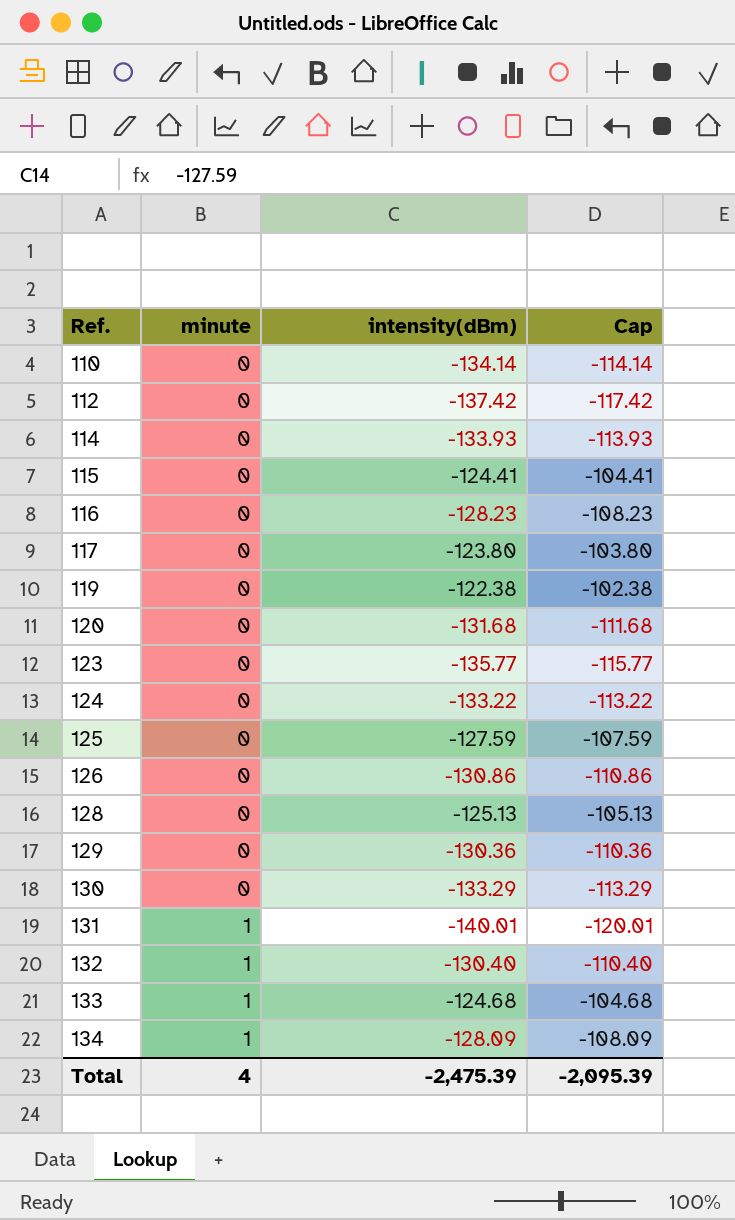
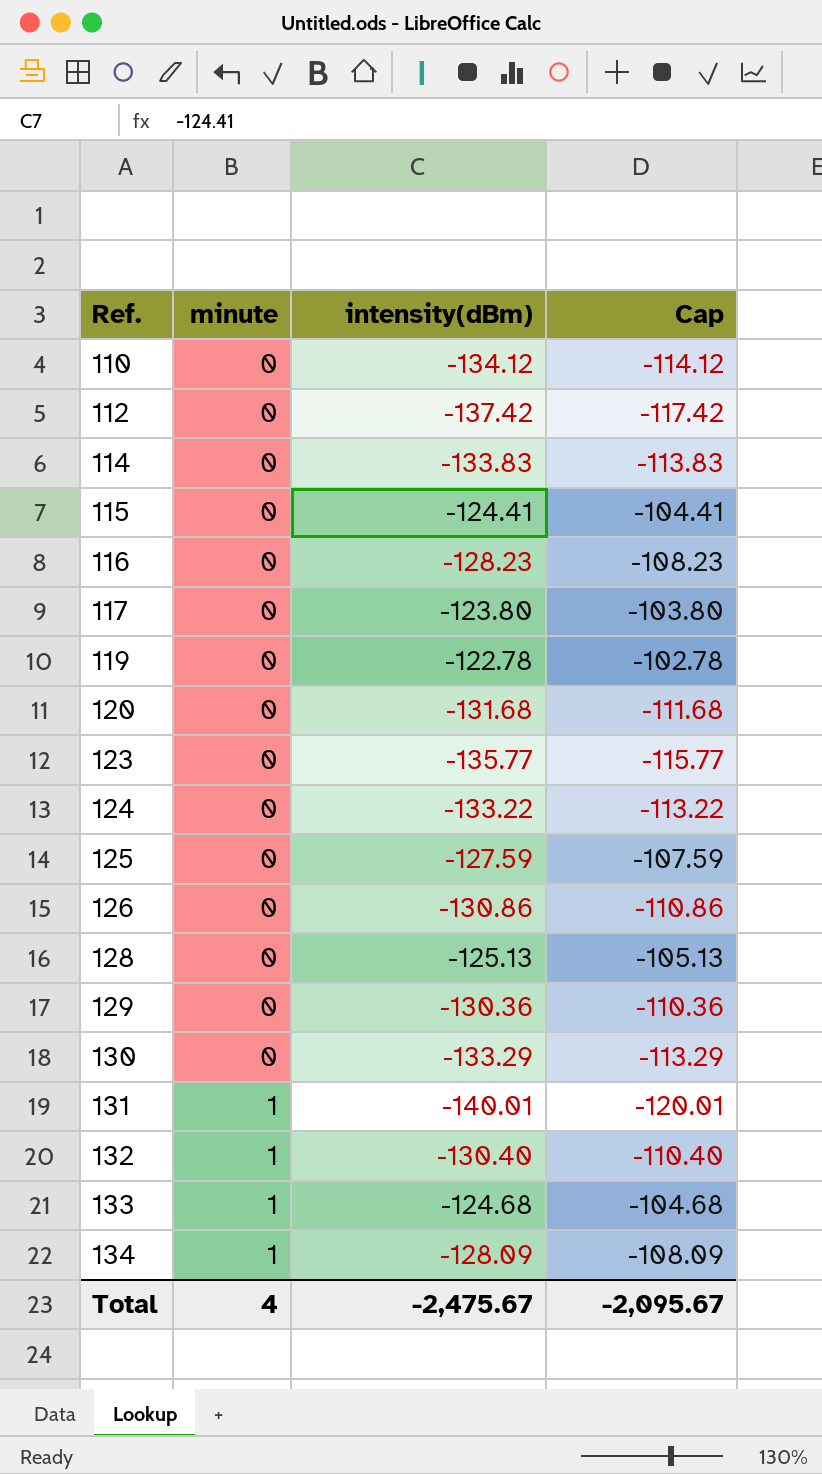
110 | intensity(dBm): -134.14 -> -134.12
110 | Cap: -114.14 -> -114.12
114 | intensity(dBm): -133.93 -> -133.83
114 | Cap: -113.93 -> -113.83
119 | intensity(dBm): -122.38 -> -122.78
119 | Cap: -102.38 -> -102.78
Total | intensity(dBm): -2,475.39 -> -2,475.67
Total | Cap: -2,095.39 -> -2,095.67

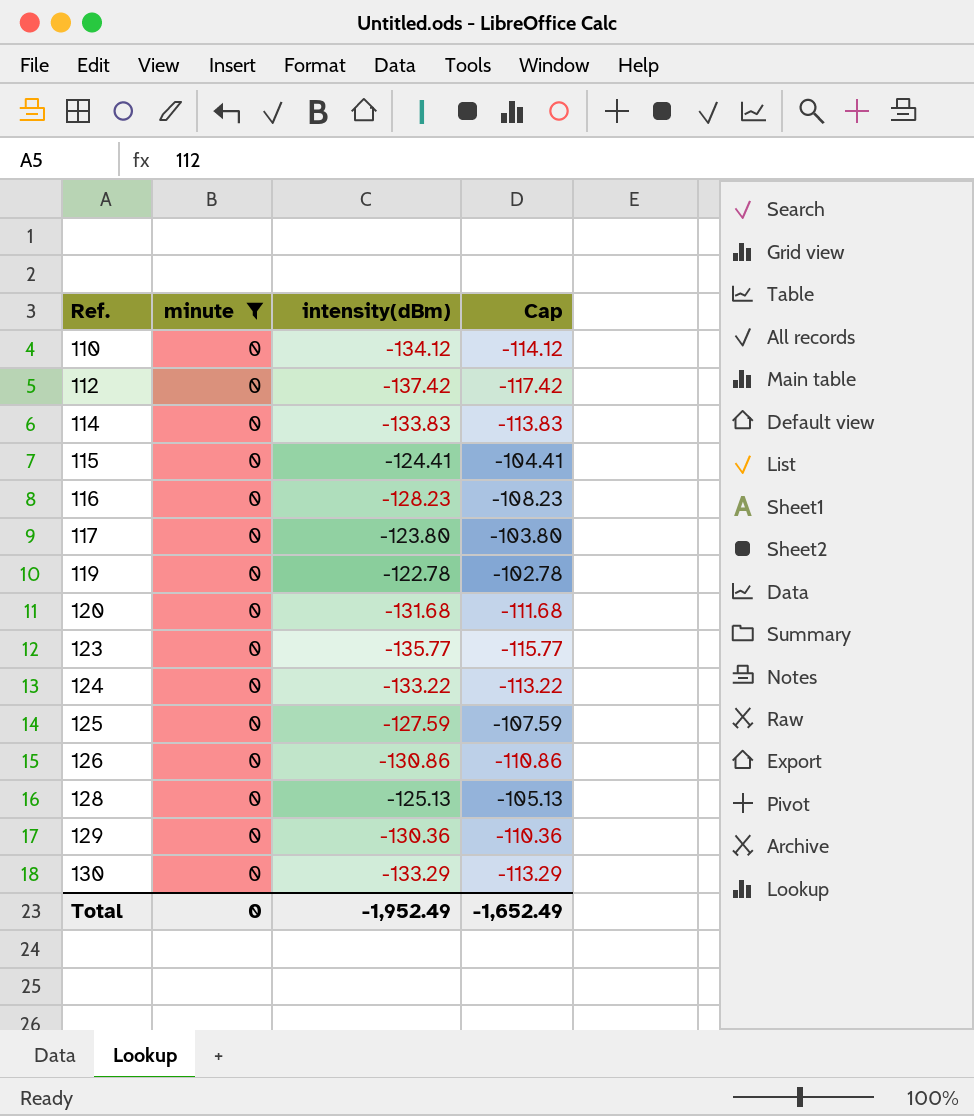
filter: none -> minute = 0
Total | minute: 4 -> 0
Total | intensity(dBm): -2,475.67 -> -1,952.49
Total | Cap: -2,095.67 -> -1,652.49

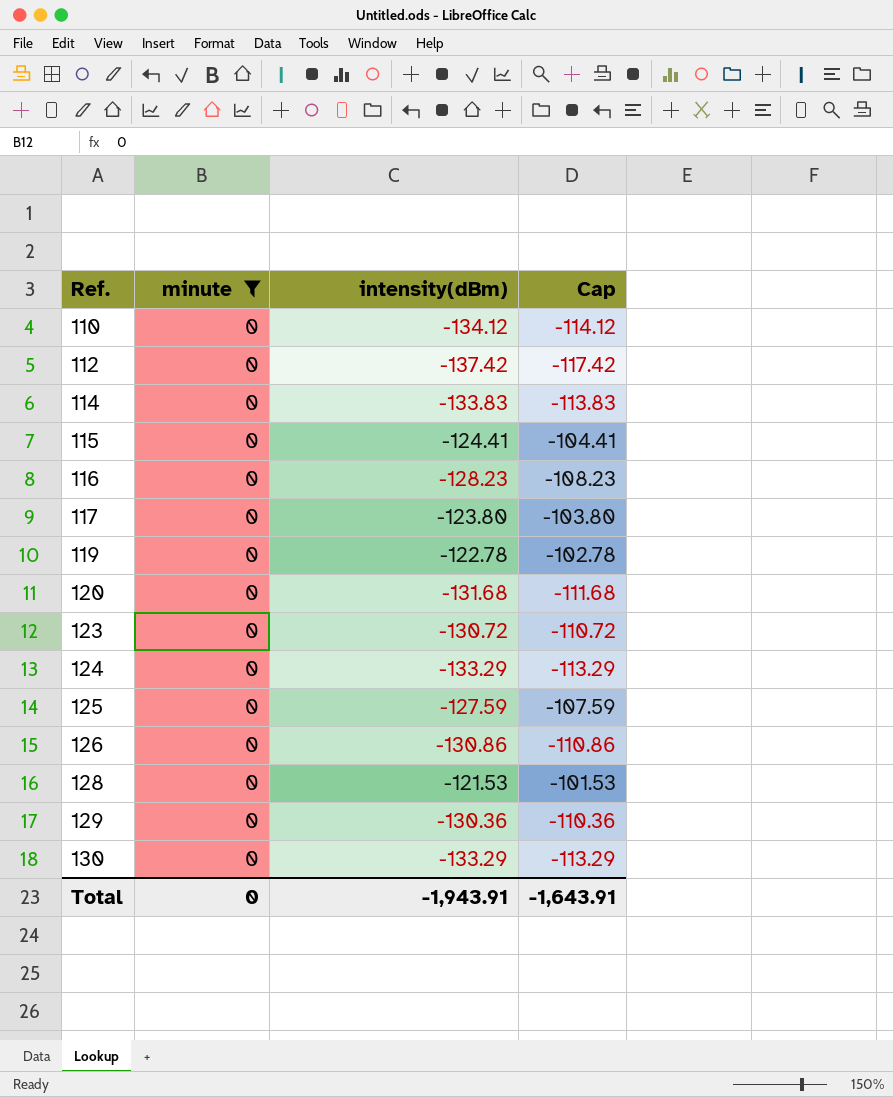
123 | intensity(dBm): -135.77 -> -130.72
123 | Cap: -115.77 -> -110.72
124 | intensity(dBm): -133.22 -> -133.29
124 | Cap: -113.22 -> -113.29
128 | intensity(dBm): -125.13 -> -121.53
128 | Cap: -105.13 -> -101.53
Total | intensity(dBm): -1,952.49 -> -1,943.91
Total | Cap: -1,652.49 -> -1,643.91

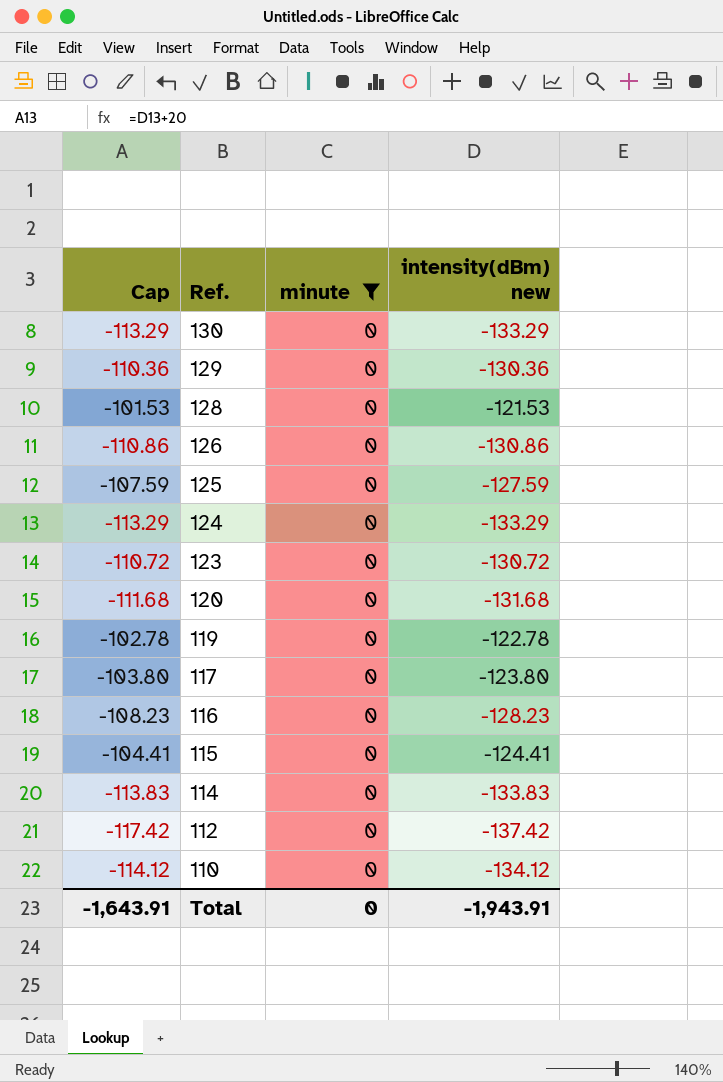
row order: Ref. ascending -> Ref. descending
column Cap | position: 4 -> 1
column name: intensity(dBm) -> intensity(dBm) new

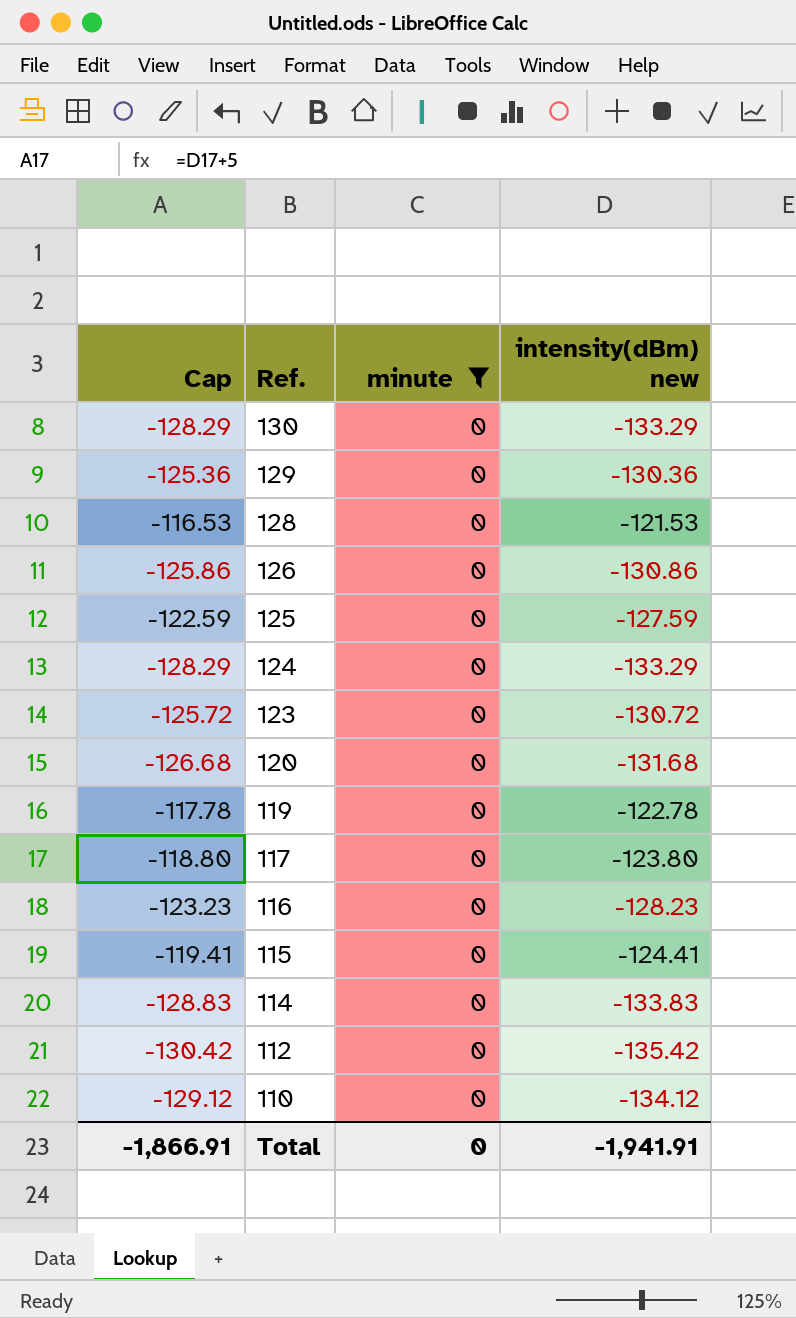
column Cap | formula: [intensity(dBm) new] + 20 -> [intensity(dBm) new] + 5
112 | intensity(dBm) new: -137.42 -> -135.42
Total | Cap: -1,643.91 -> -1,866.91
Total | intensity(dBm) new: -1,943.91 -> -1,941.91

